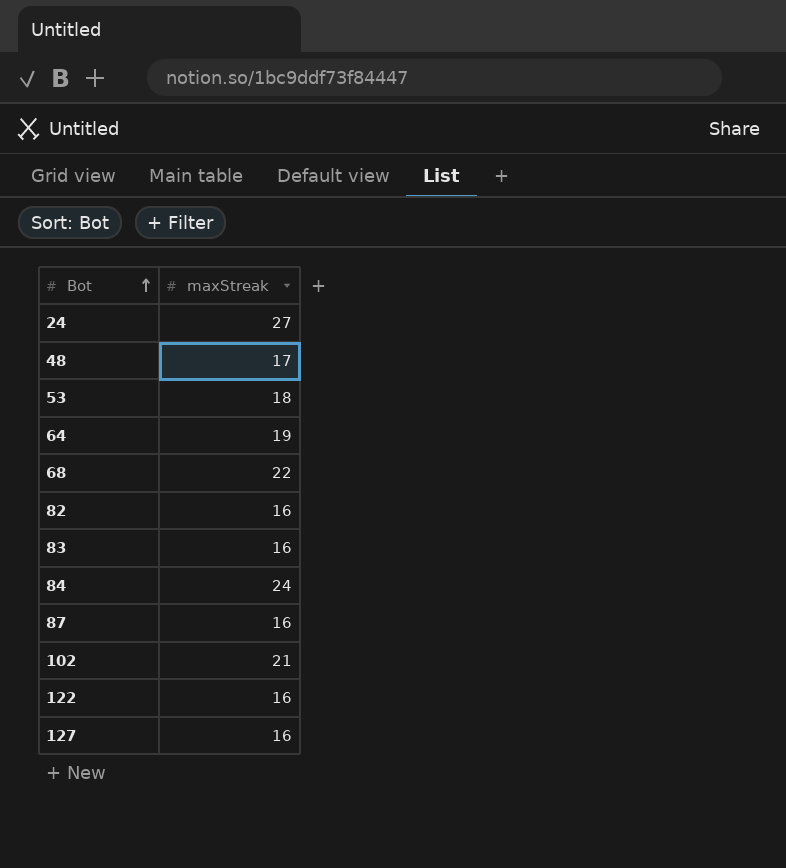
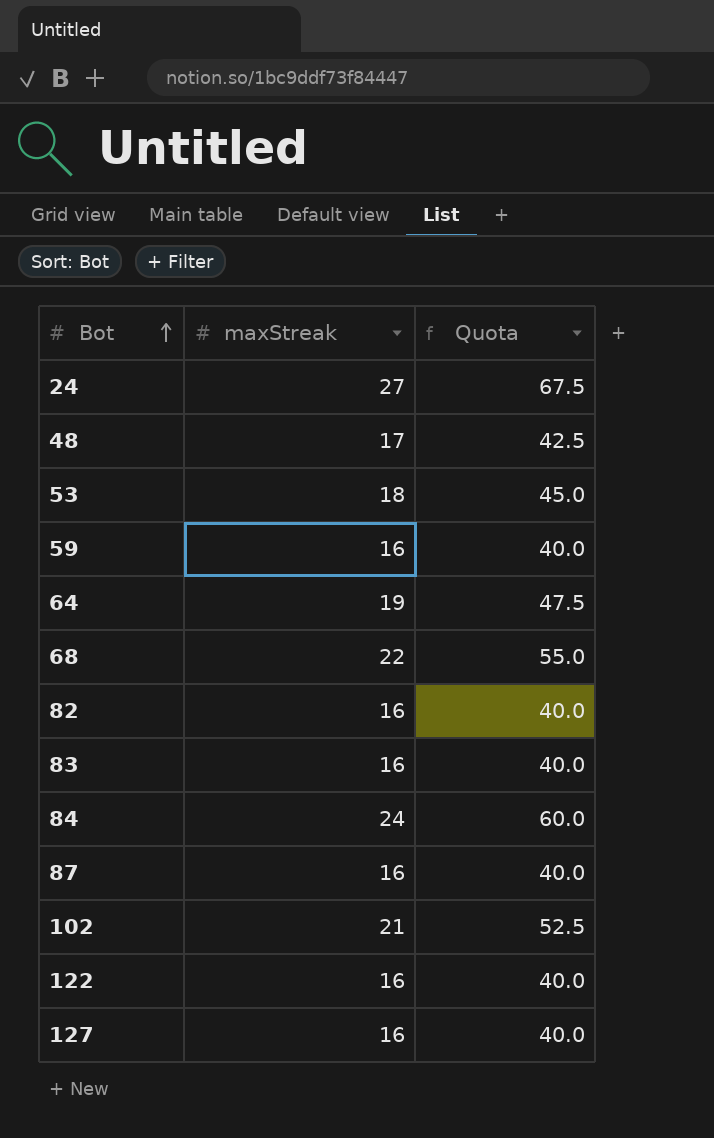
column Quota | formula: none -> [maxStreak] * 2.5
row 59: none -> 16 | 40.0

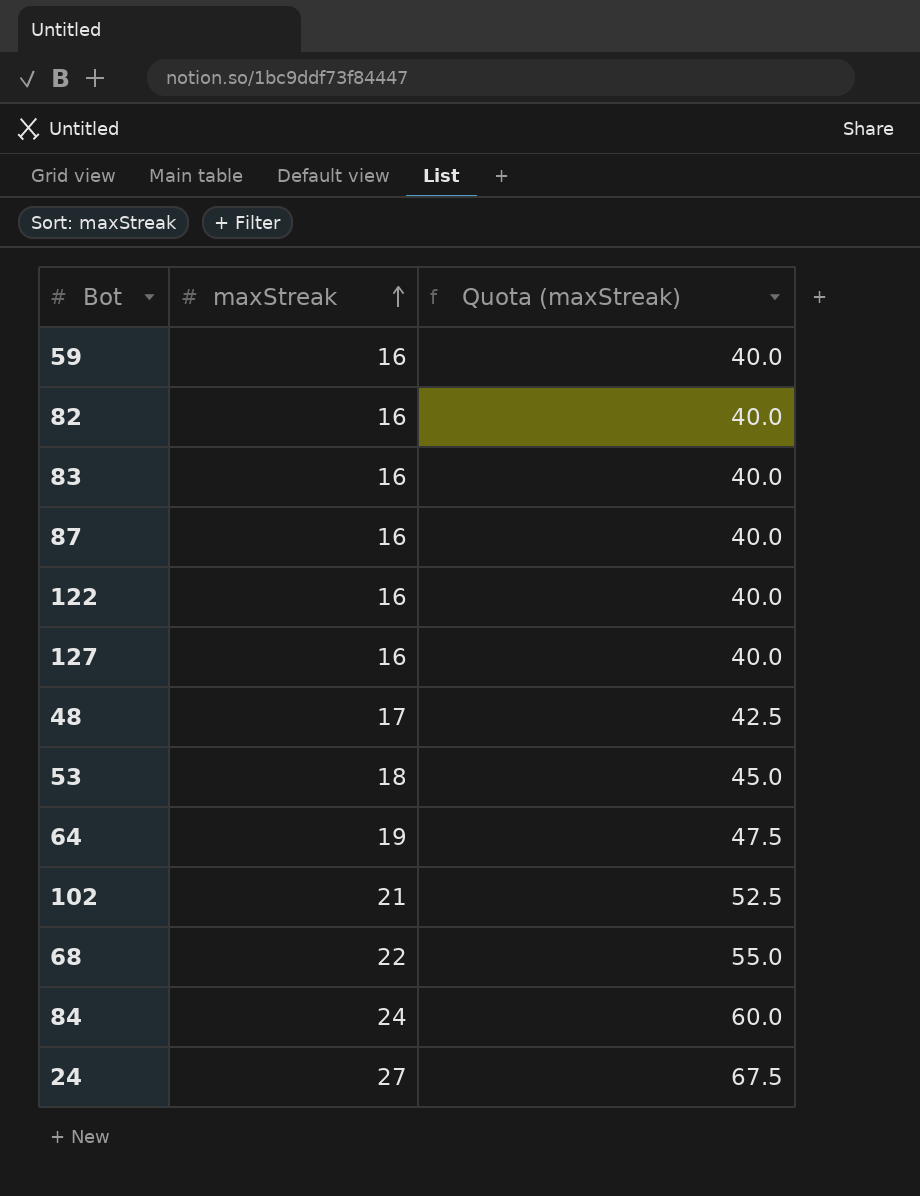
row order: Bot ascending -> maxStreak ascending
column name: Quota -> Quota (maxStreak)

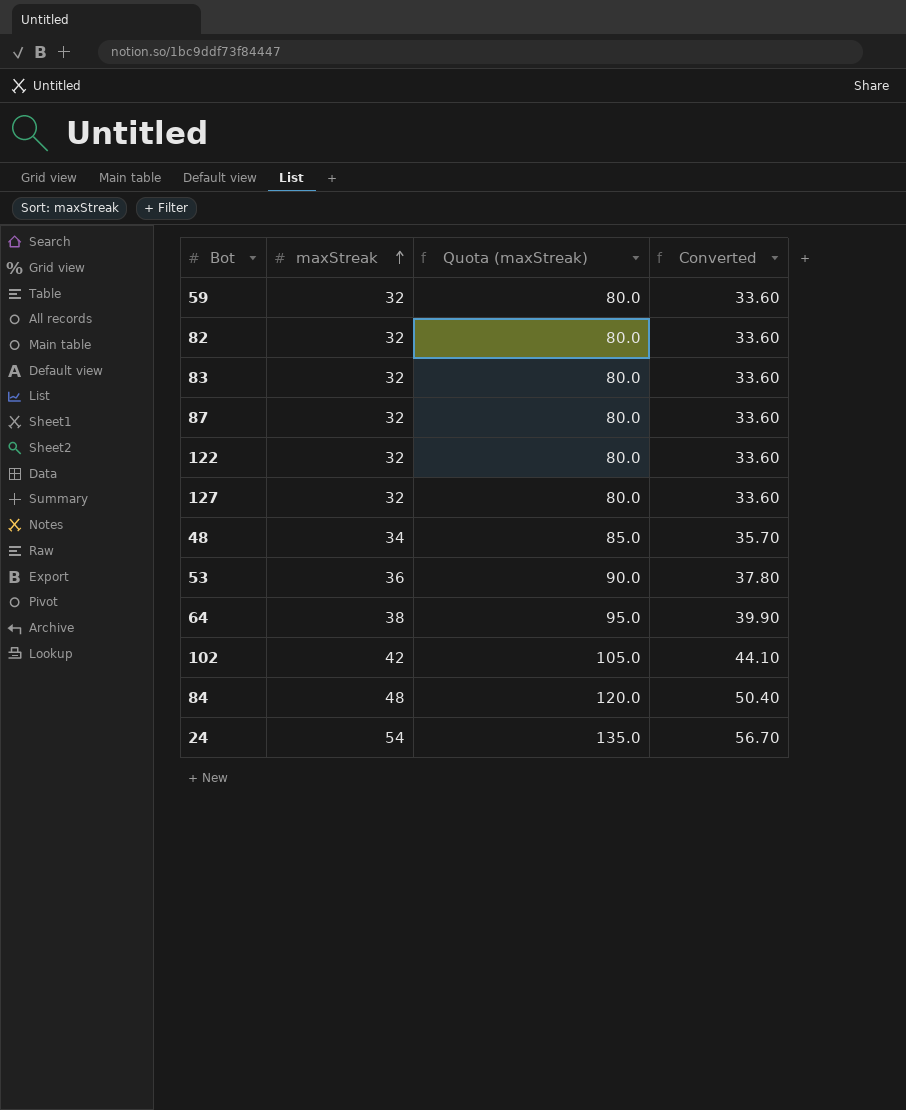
column Converted | formula: none -> [maxStreak] * 1.05
row 68: 22 | 55.0 -> none
59 | maxStreak: 16 -> 32
59 | Quota (maxStreak): 40.0 -> 80.0
82 | maxStreak: 16 -> 32
82 | Quota (maxStreak): 40.0 -> 80.0
83 | maxStreak: 16 -> 32
83 | Quota (maxStreak): 40.0 -> 80.0
87 | maxStreak: 16 -> 32
87 | Quota (maxStreak): 40.0 -> 80.0
122 | maxStreak: 16 -> 32
122 | Quota (maxStreak): 40.0 -> 80.0
127 | maxStreak: 16 -> 32
127 | Quota (maxStreak): 40.0 -> 80.0
48 | maxStreak: 17 -> 34
48 | Quota (maxStreak): 42.5 -> 85.0
53 | maxStreak: 18 -> 36
53 | Quota (maxStreak): 45.0 -> 90.0
64 | maxStreak: 19 -> 38
64 | Quota (maxStreak): 47.5 -> 95.0
102 | maxStreak: 21 -> 42
102 | Quota (maxStreak): 52.5 -> 105.0
84 | maxStreak: 24 -> 48
84 | Quota (maxStreak): 60.0 -> 120.0
24 | maxStreak: 27 -> 54
24 | Quota (maxStreak): 67.5 -> 135.0

